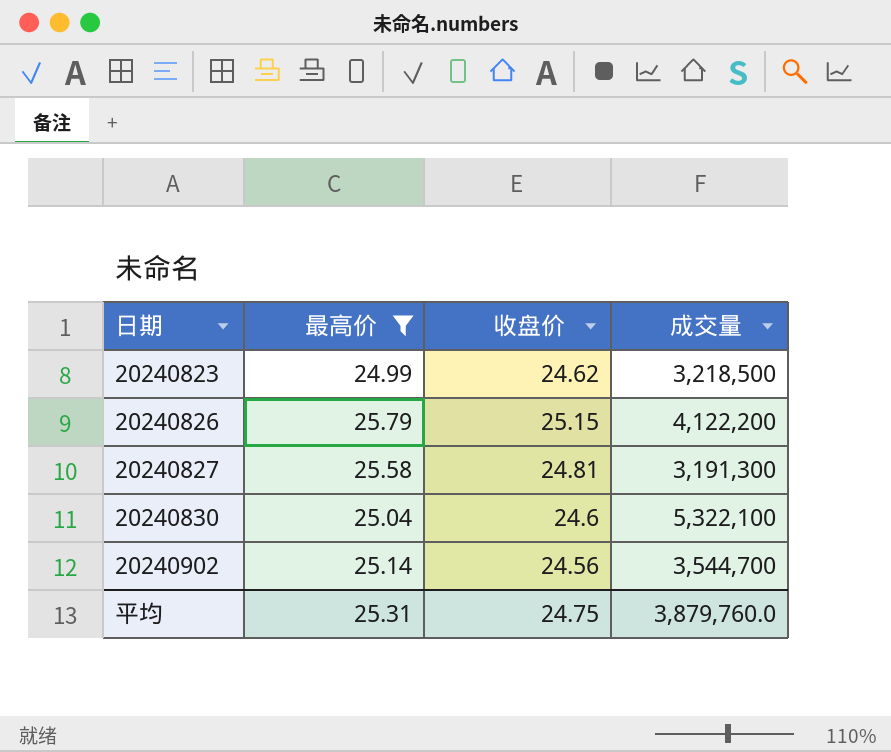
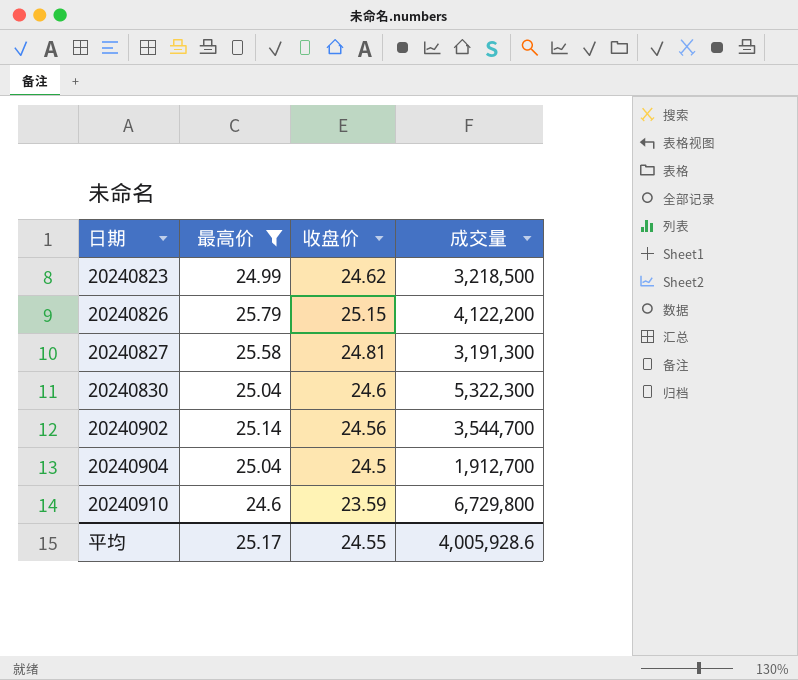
20240830 | 成交量: 5,322,100 -> 5,322,300
row 20240904: none -> 25.04 | 24.5 | 1,912,700
row 20240910: none -> 24.6 | 23.59 | 6,729,800
平均 | 最高价: 25.31 -> 25.17
平均 | 收盘价: 24.75 -> 24.55
平均 | 成交量: 3,879,760.0 -> 4,005,928.6

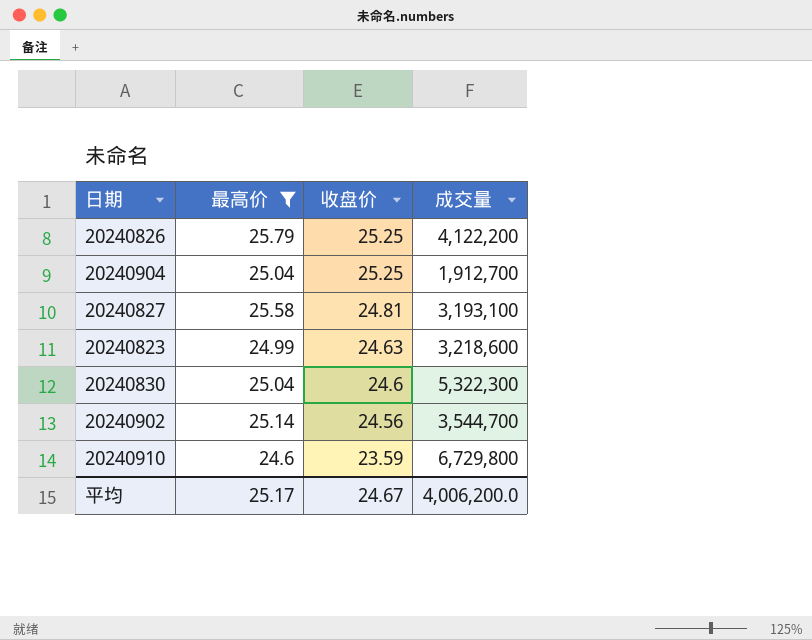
row order: 日期 ascending -> 收盘价 descending
20240826 | 收盘价: 25.15 -> 25.25
20240904 | 收盘价: 24.5 -> 25.25
20240827 | 成交量: 3,191,300 -> 3,193,100
20240823 | 收盘价: 24.62 -> 24.63
20240823 | 成交量: 3,218,500 -> 3,218,600
平均 | 收盘价: 24.55 -> 24.67
平均 | 成交量: 4,005,928.6 -> 4,006,200.0

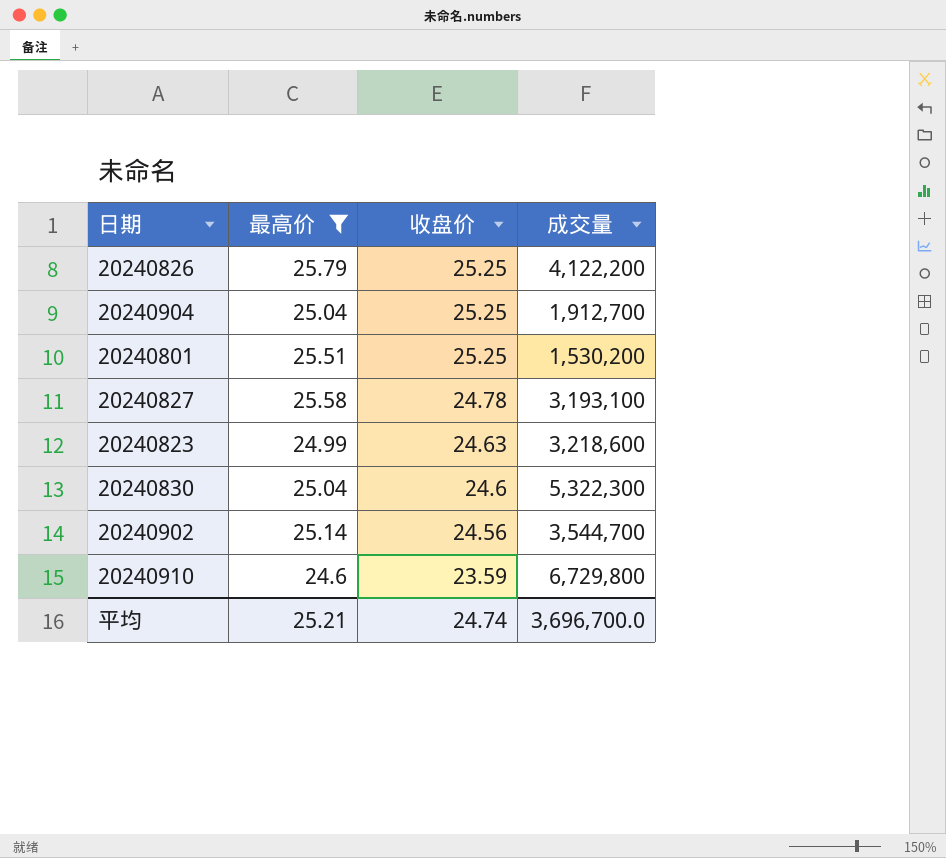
row 20240801: none -> 25.51 | 25.25 | 1,530,200
20240827 | 收盘价: 24.81 -> 24.78
平均 | 最高价: 25.17 -> 25.21
平均 | 收盘价: 24.67 -> 24.74
平均 | 成交量: 4,006,200.0 -> 3,696,700.0

